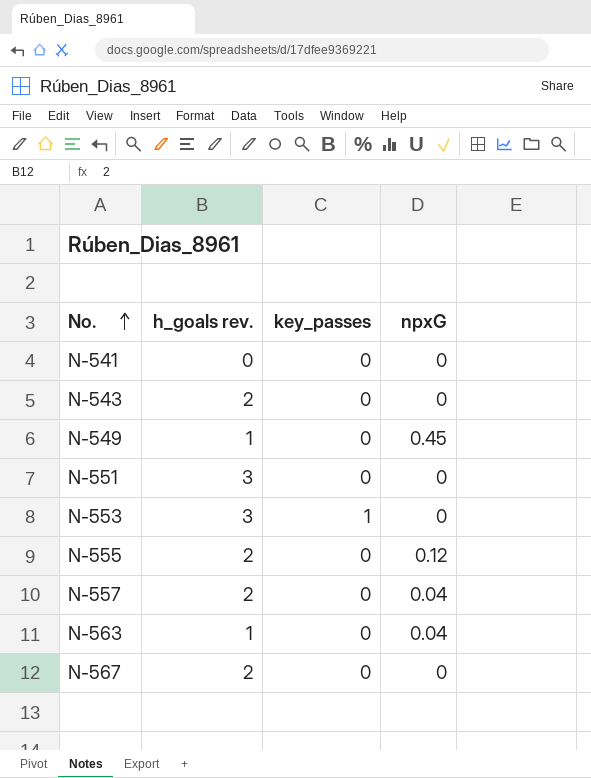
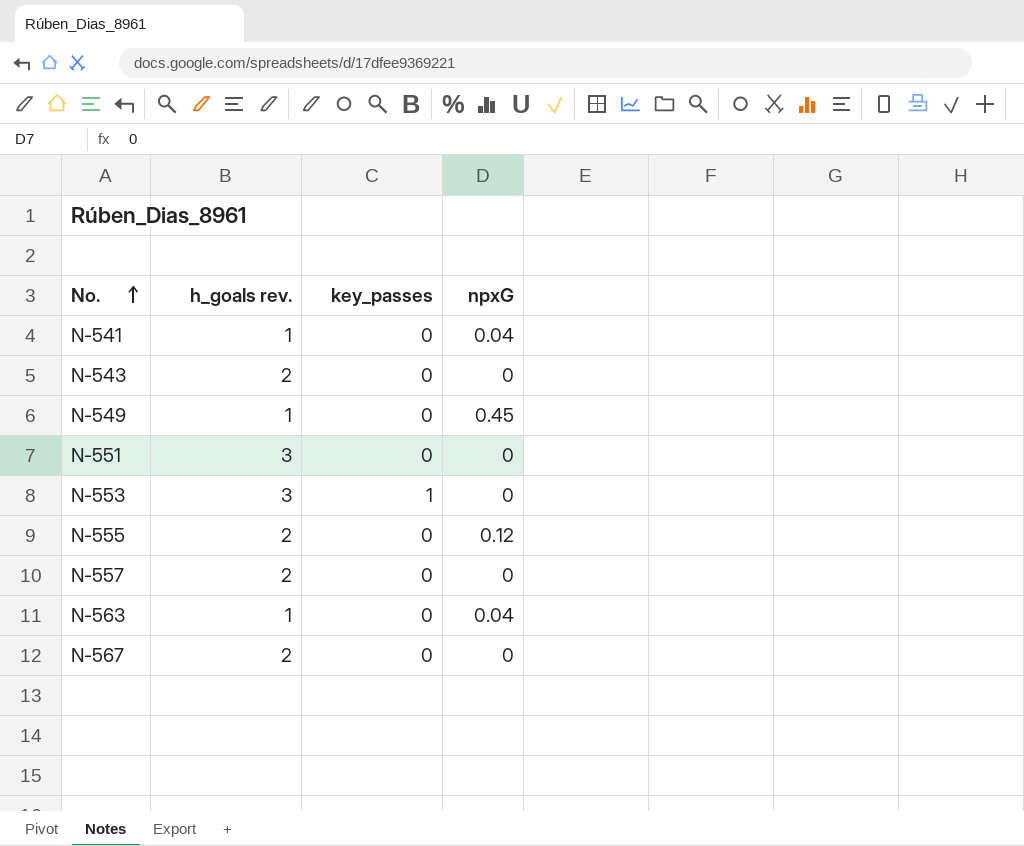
N-541 | h_goals rev.: 0 -> 1
N-541 | npxG: 0 -> 0.04
N-557 | npxG: 0.04 -> 0

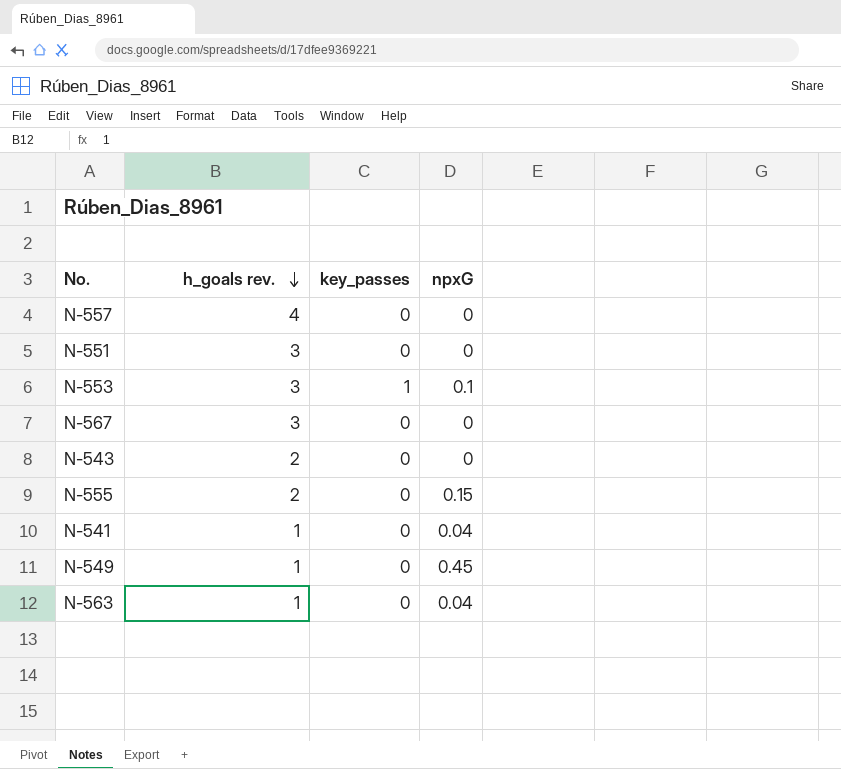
row order: No. ascending -> h_goals rev. descending
N-557 | h_goals rev.: 2 -> 4
N-553 | npxG: 0 -> 0.1
N-567 | h_goals rev.: 2 -> 3
N-555 | npxG: 0.12 -> 0.15

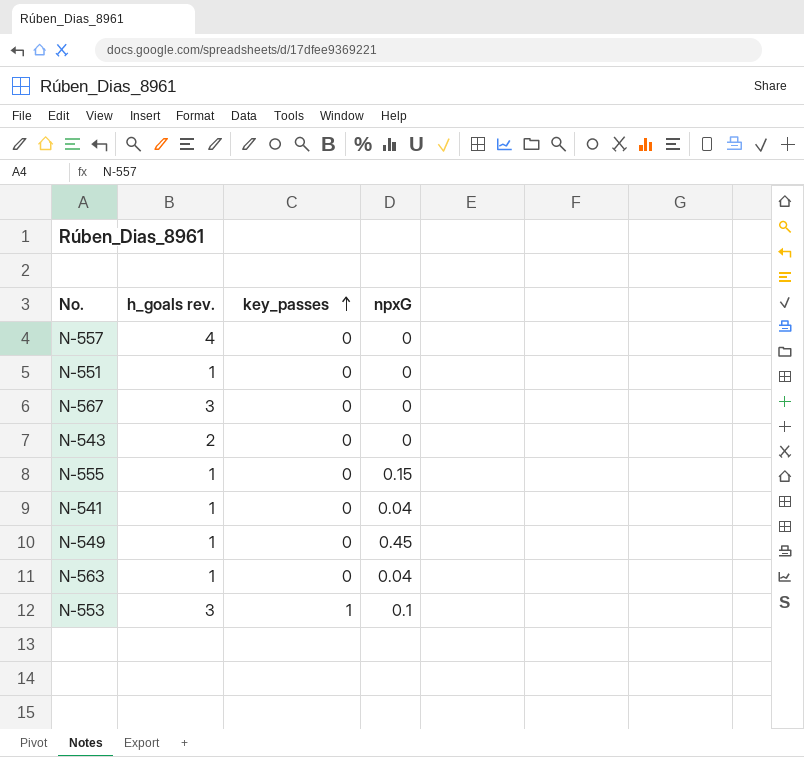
row order: h_goals rev. descending -> key_passes ascending
N-551 | h_goals rev.: 3 -> 1
N-555 | h_goals rev.: 2 -> 1

